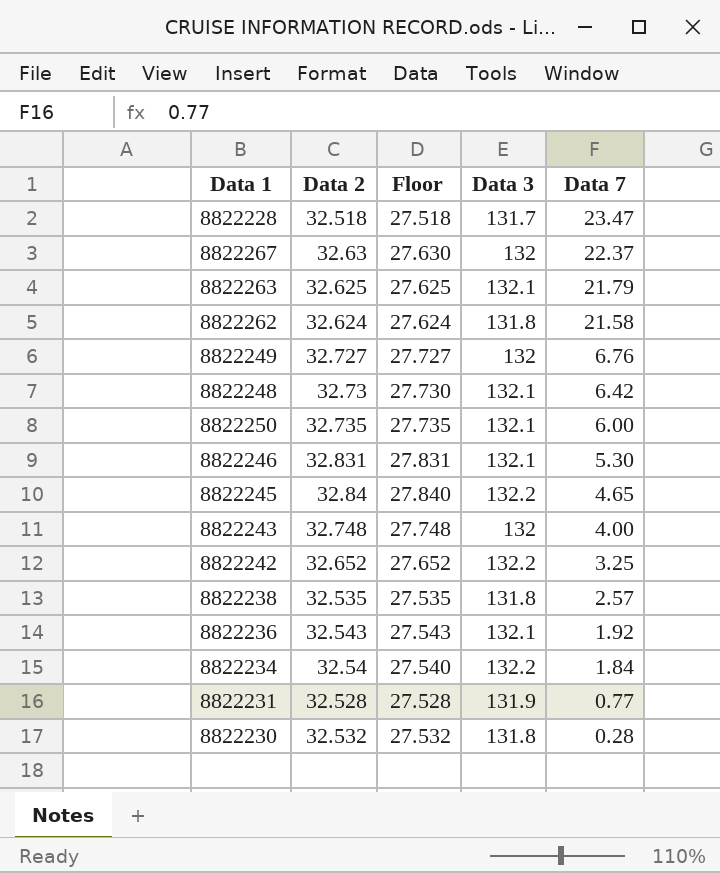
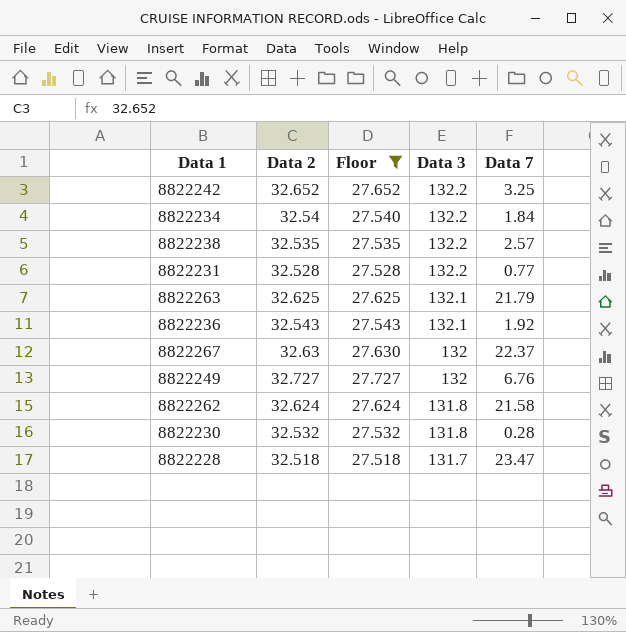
filter: none -> Floor <= 27.727
row order: Data 7 descending -> Data 3 descending
8822238 | Data 3: 131.8 -> 132.2
8822231 | Data 3: 131.9 -> 132.2

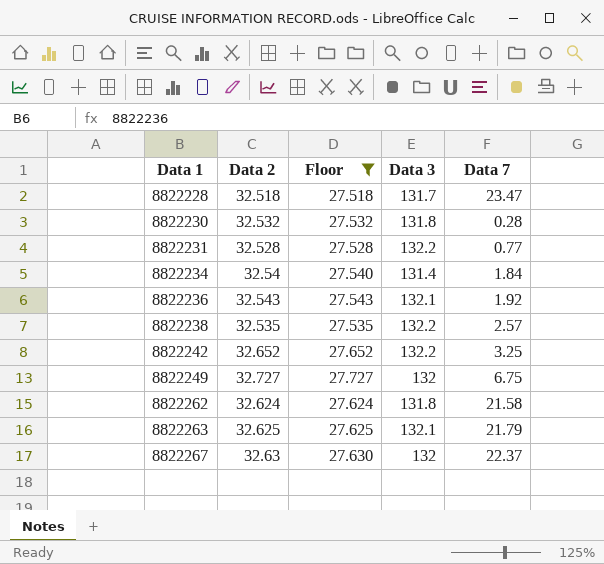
row order: Data 3 descending -> Data 1 ascending
8822234 | Data 3: 132.2 -> 131.4
8822249 | Data 7: 6.76 -> 6.75

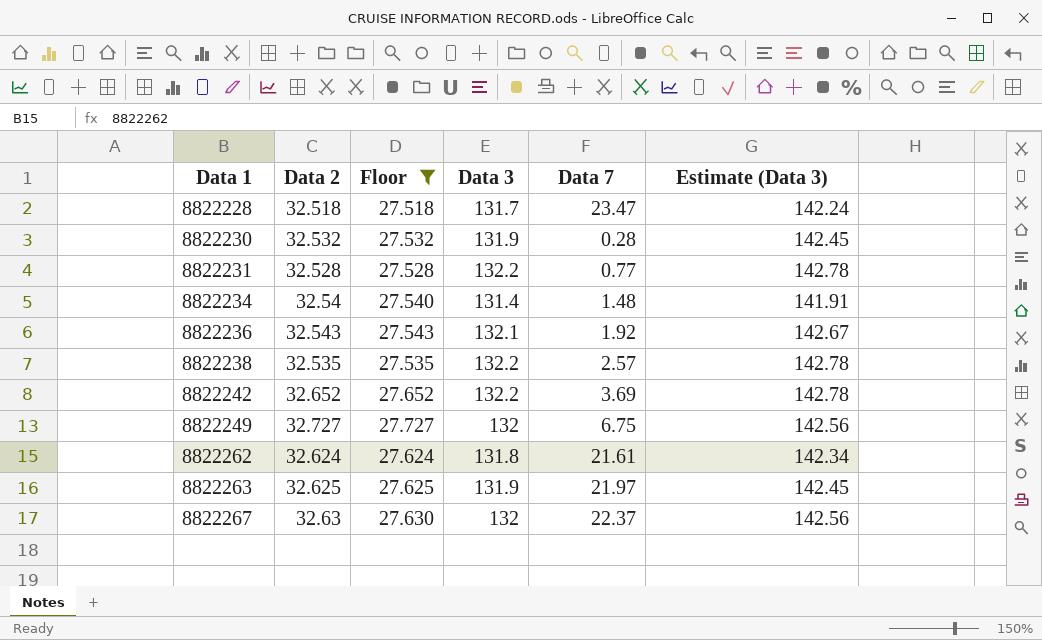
column Estimate (Data 3) | formula: none -> [Data 3] * 1.08
8822230 | Data 3: 131.8 -> 131.9
8822234 | Data 7: 1.84 -> 1.48
8822242 | Data 7: 3.25 -> 3.69
8822262 | Data 7: 21.58 -> 21.61
8822263 | Data 3: 132.1 -> 131.9
8822263 | Data 7: 21.79 -> 21.97

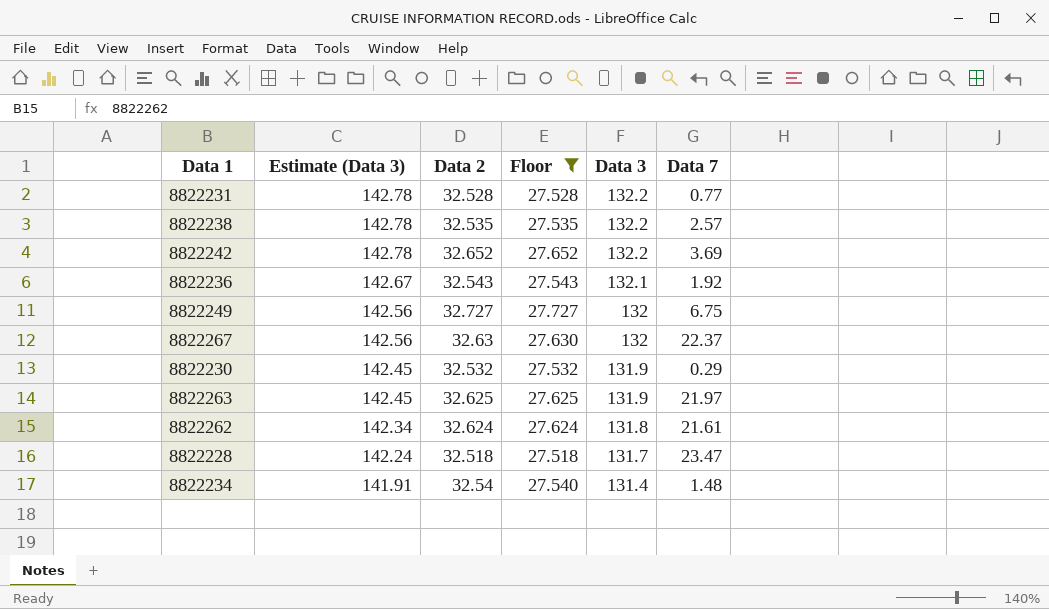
row order: Data 1 ascending -> Estimate (Data 3) descending
column Estimate (Data 3) | position: 6 -> 2
8822230 | Data 7: 0.28 -> 0.29

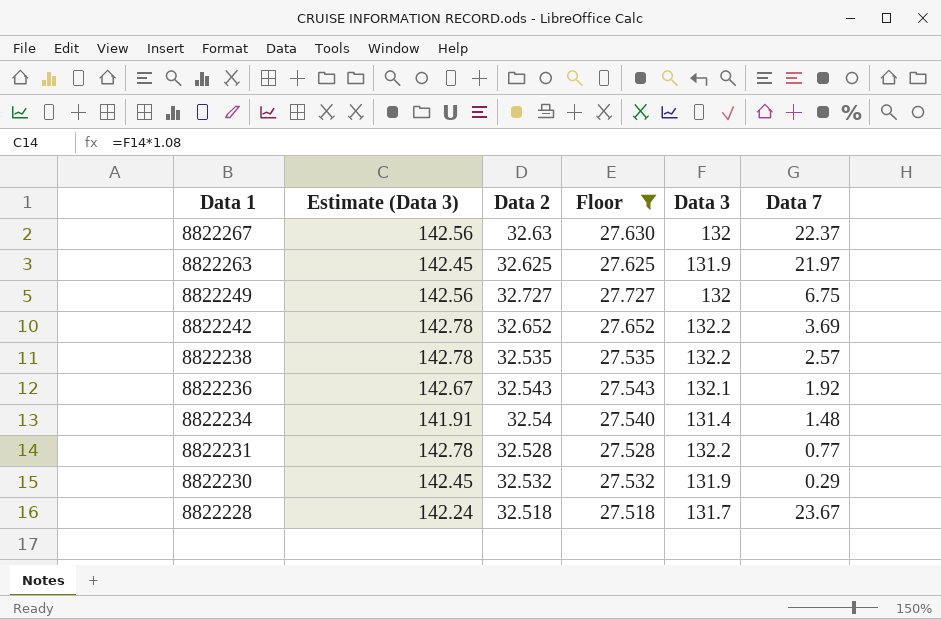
row order: Estimate (Data 3) descending -> Data 1 descending
row 8822262: 142.34 | 32.624 | 27.624 | 131.8 | 21.61 -> none
8822228 | Data 7: 23.47 -> 23.67

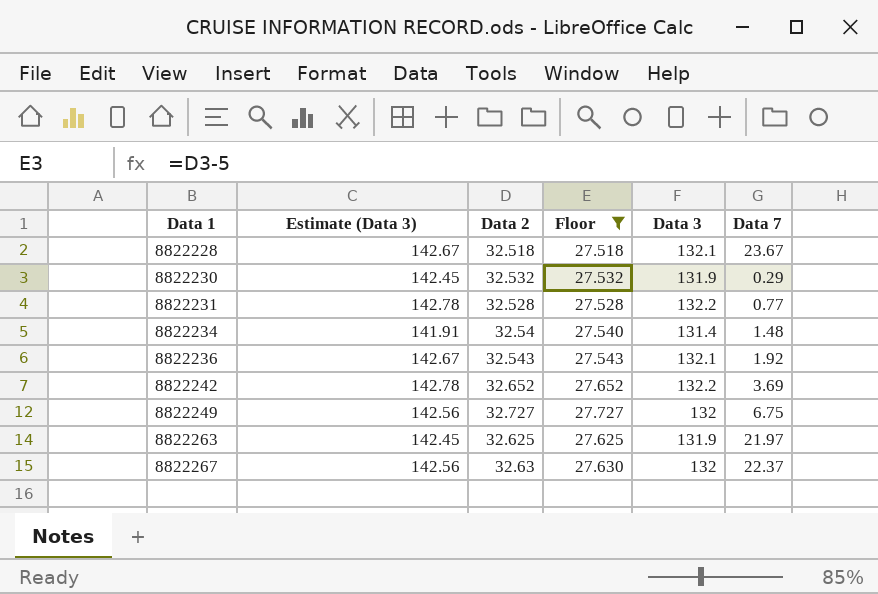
row order: Data 1 descending -> Data 1 ascending
row 8822238: 142.78 | 32.535 | 27.535 | 132.2 | 2.57 -> none
8822228 | Estimate (Data 3): 142.24 -> 142.67
8822228 | Data 3: 131.7 -> 132.1

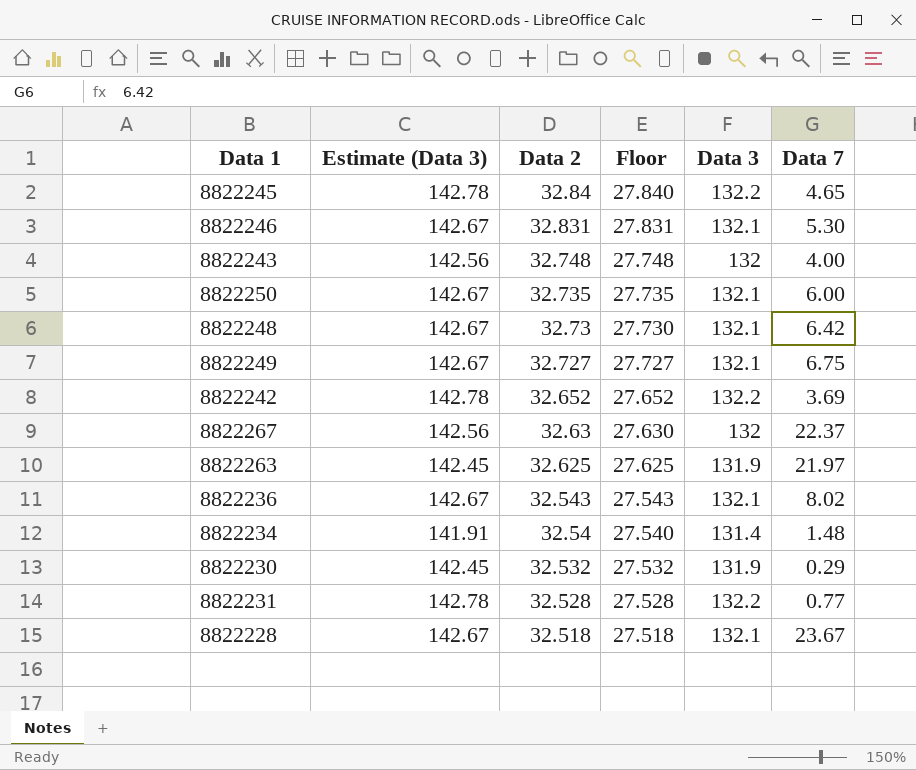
filter: Floor <= 27.727 -> none
row order: Data 1 ascending -> Data 2 descending
8822249 | Estimate (Data 3): 142.56 -> 142.67
8822249 | Data 3: 132 -> 132.1
8822236 | Data 7: 1.92 -> 8.02

